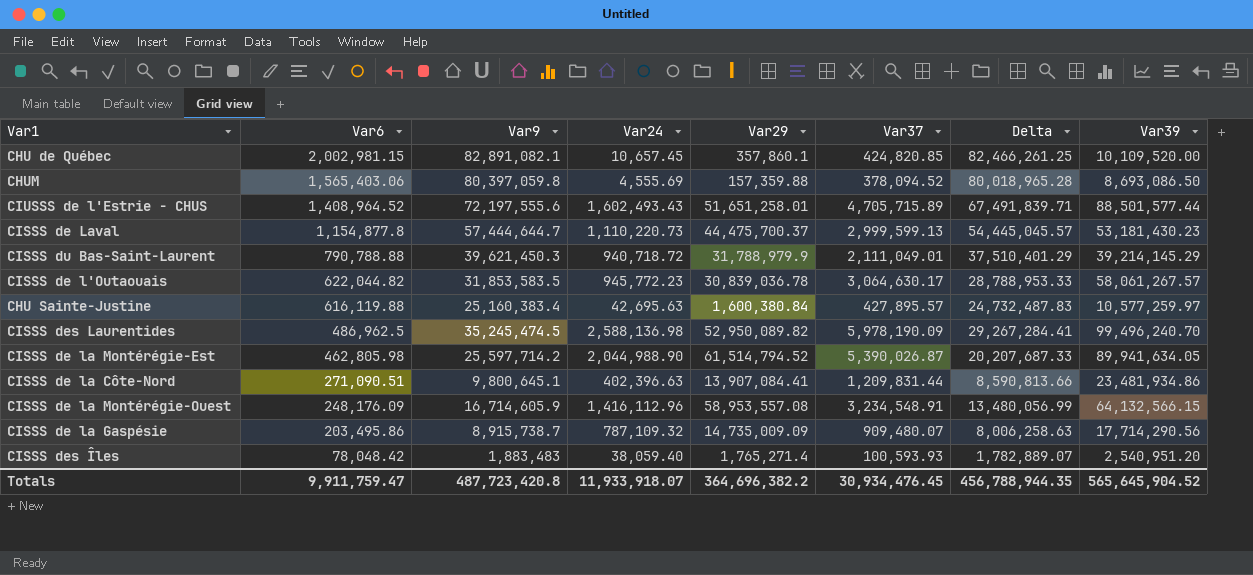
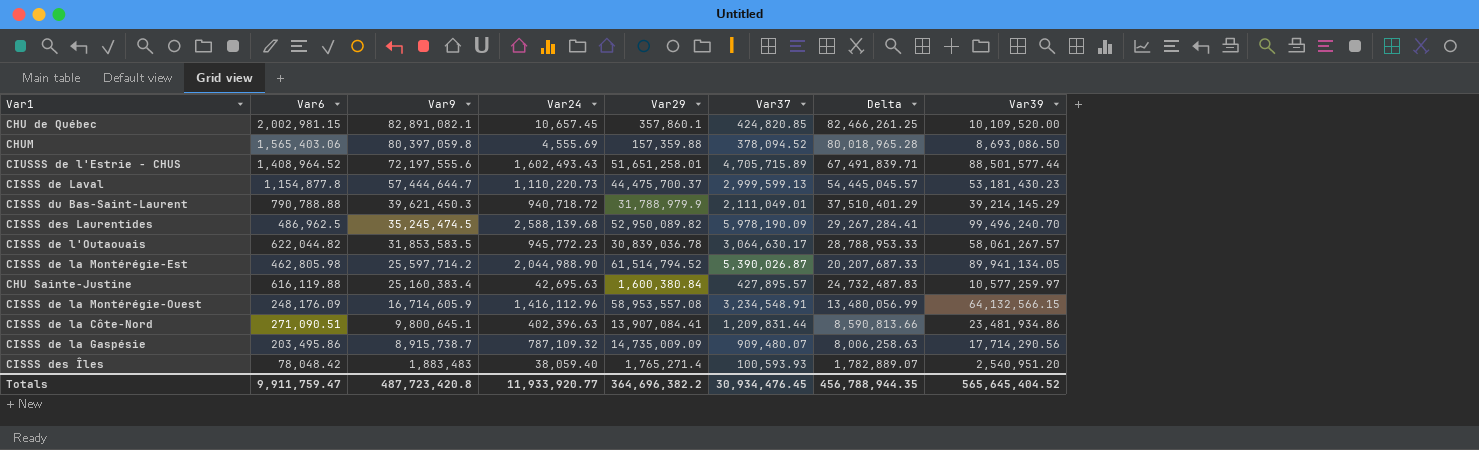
row order: Var6 descending -> Var9 descending
CISSS des Laurentides | Var24: 2,588,136.98 -> 2,588,139.68
CISSS de la Montérégie-Est | Var39: 89,941,634.05 -> 89,941,134.05
Totals | Var24: 11,933,918.07 -> 11,933,920.77
Totals | Var39: 565,645,904.52 -> 565,645,404.52

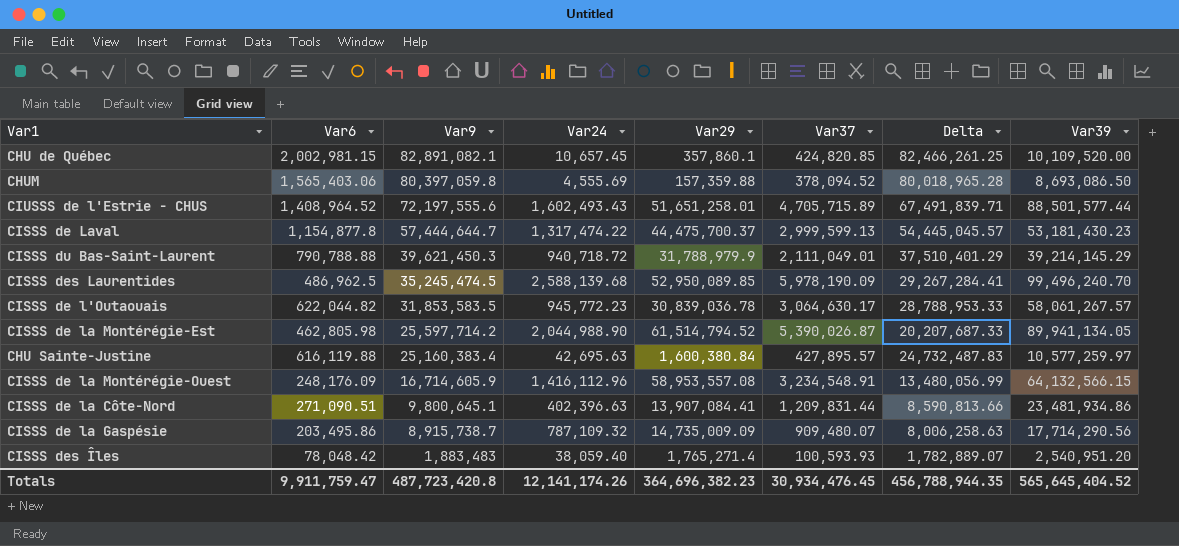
CISSS de Laval | Var24: 1,110,220.73 -> 1,317,474.22
CISSS des Laurentides | Var29: 52,950,089.82 -> 52,950,089.85
Totals | Var24: 11,933,920.77 -> 12,141,174.26
Totals | Var29: 364,696,382.2 -> 364,696,382.23

